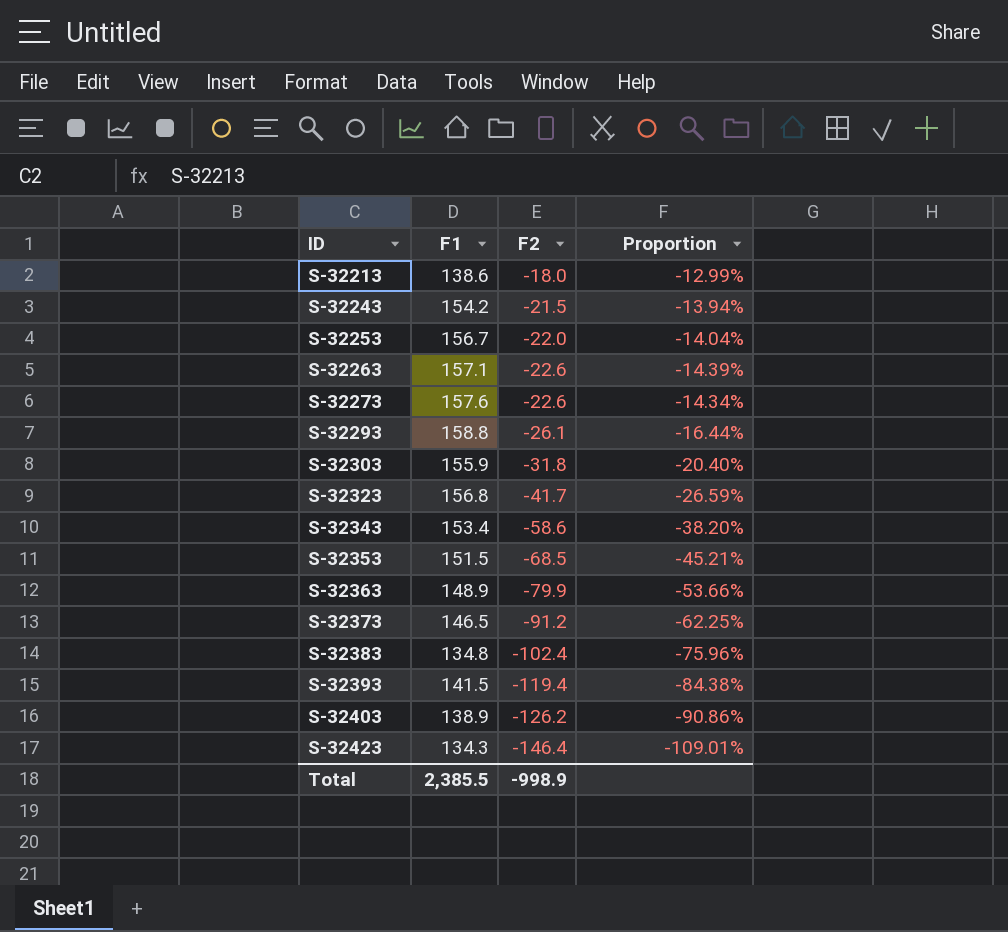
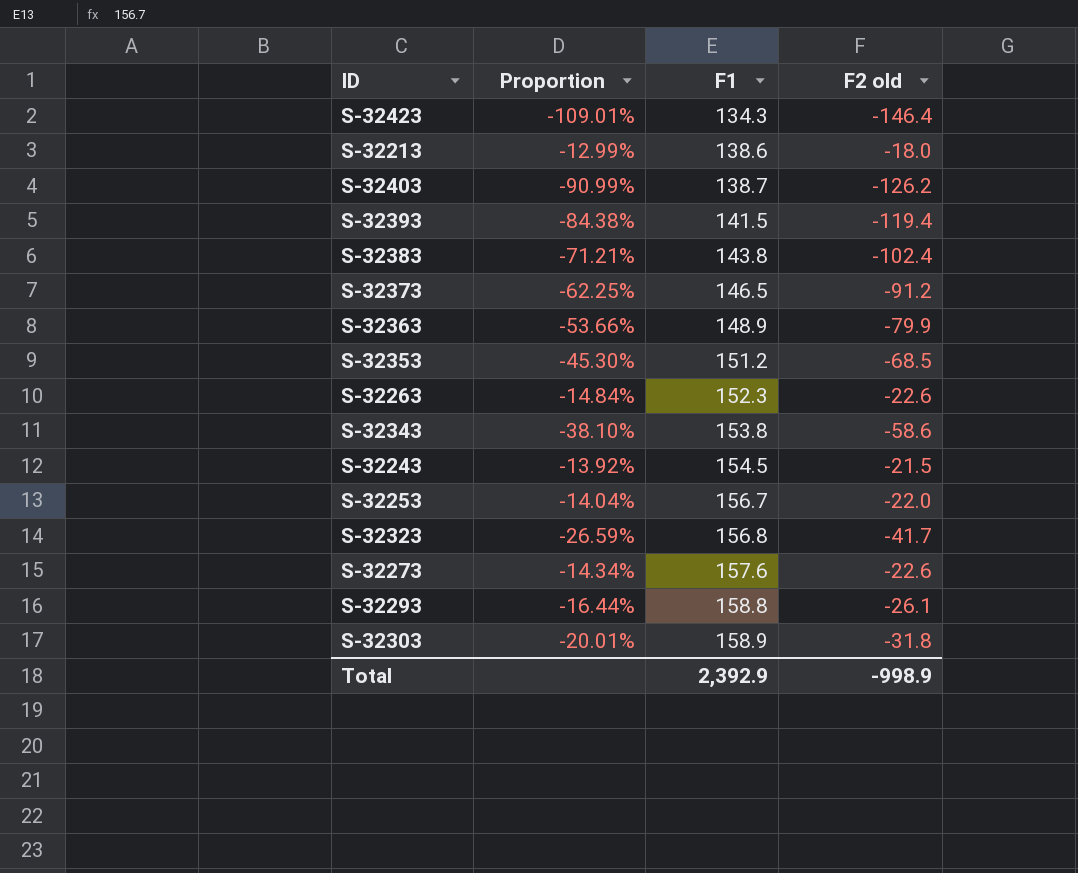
row order: ID ascending -> F1 ascending
column Proportion | position: 4 -> 2
column name: F2 -> F2 old
S-32403 | Proportion: -90.86% -> -90.99%
S-32403 | F1: 138.9 -> 138.7
S-32383 | Proportion: -75.96% -> -71.21%
S-32383 | F1: 134.8 -> 143.8
S-32353 | Proportion: -45.21% -> -45.30%
S-32353 | F1: 151.5 -> 151.2
S-32263 | Proportion: -14.39% -> -14.84%
S-32263 | F1: 157.1 -> 152.3
S-32343 | Proportion: -38.20% -> -38.10%
S-32343 | F1: 153.4 -> 153.8
S-32243 | Proportion: -13.94% -> -13.92%
S-32243 | F1: 154.2 -> 154.5
S-32303 | Proportion: -20.40% -> -20.01%
S-32303 | F1: 155.9 -> 158.9
Total | F1: 2,385.5 -> 2,392.9

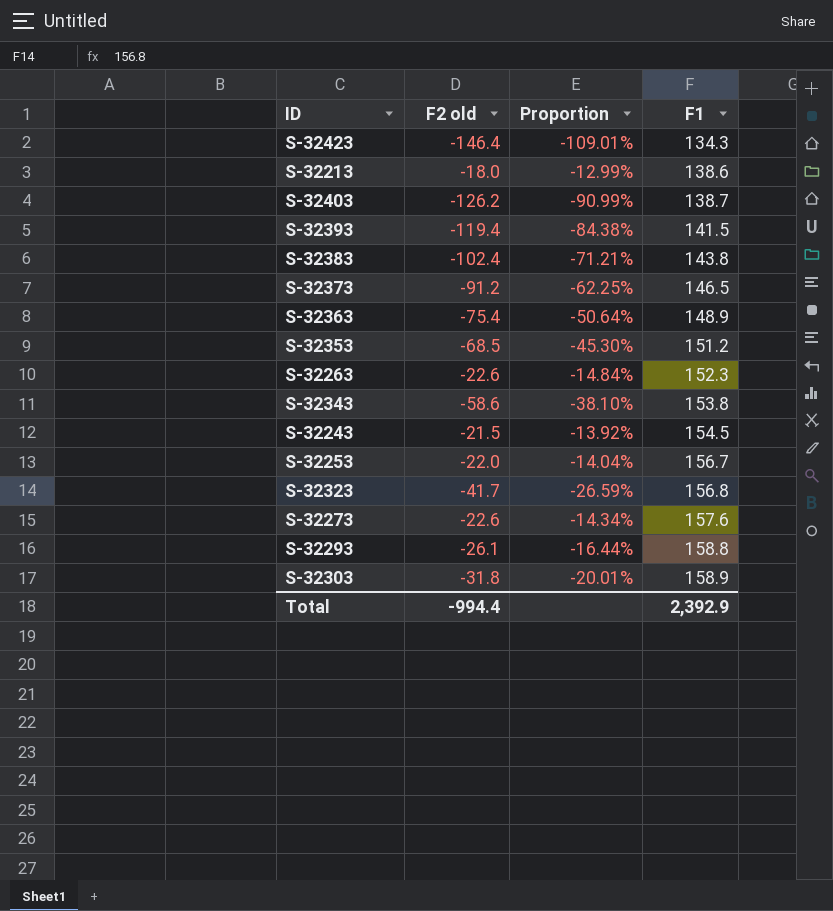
column F2 old | position: 4 -> 2
S-32363 | F2 old: -79.9 -> -75.4
S-32363 | Proportion: -53.66% -> -50.64%
Total | F2 old: -998.9 -> -994.4

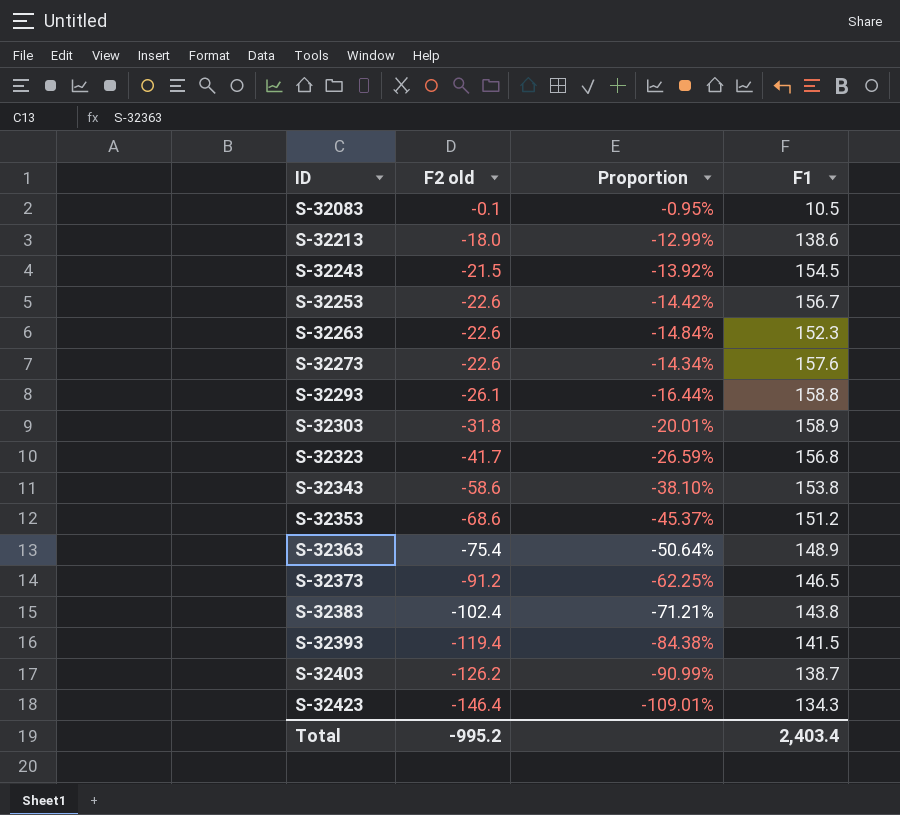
row order: F1 ascending -> ID ascending
row S-32083: none -> -0.1 | -0.95% | 10.5
S-32253 | F2 old: -22.0 -> -22.6
S-32253 | Proportion: -14.04% -> -14.42%
S-32353 | F2 old: -68.5 -> -68.6
S-32353 | Proportion: -45.30% -> -45.37%
Total | F2 old: -994.4 -> -995.2
Total | F1: 2,392.9 -> 2,403.4

